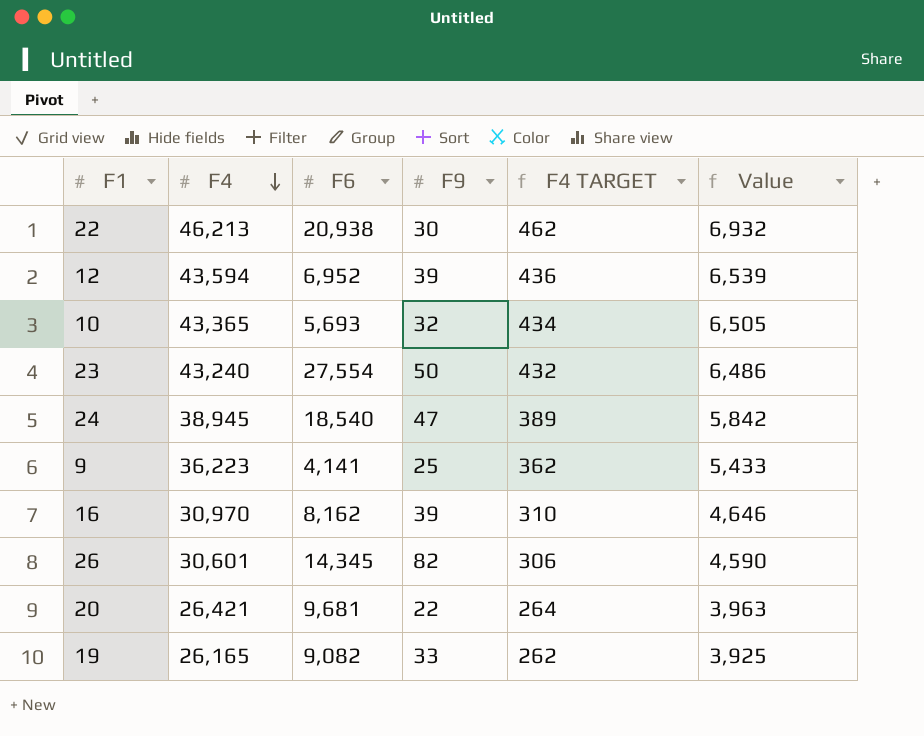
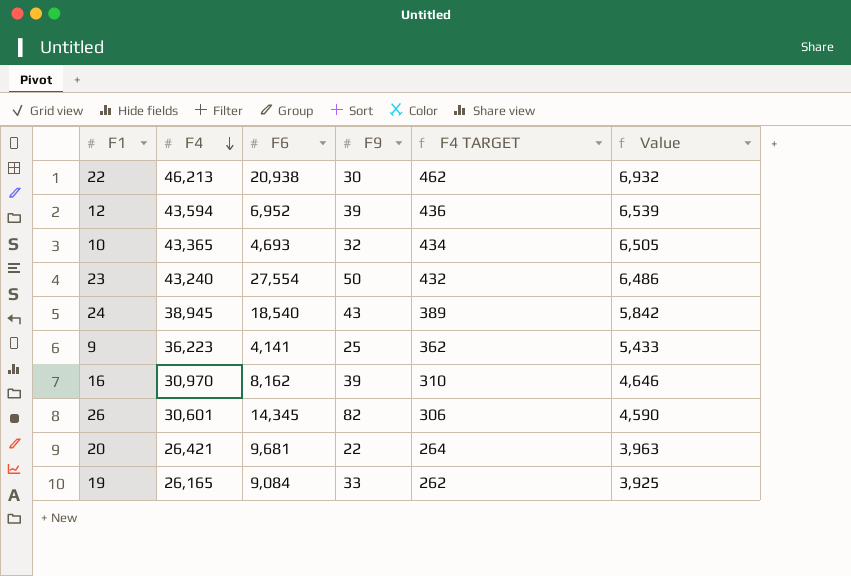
10 | F6: 5,693 -> 4,693
24 | F9: 47 -> 43
19 | F6: 9,082 -> 9,084

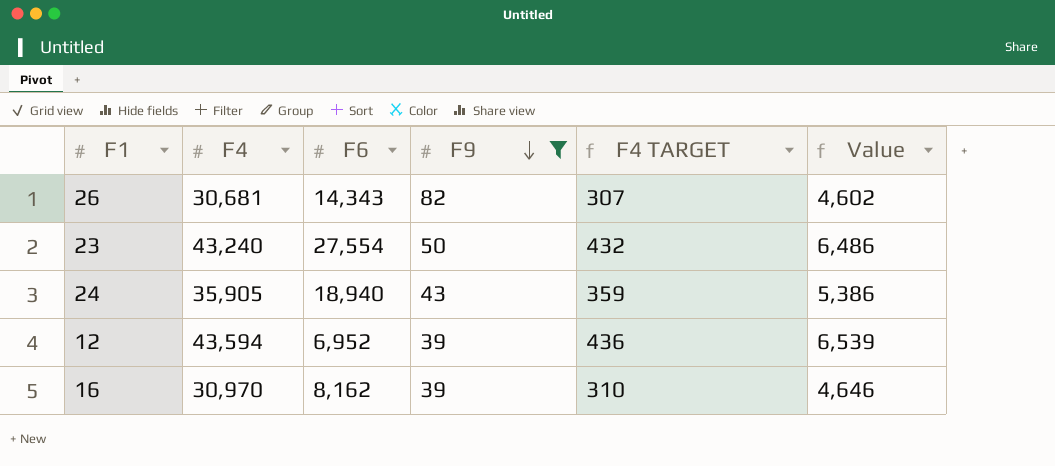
filter: none -> F9 >= 39
row order: F4 descending -> F9 descending
26 | F4: 30,601 -> 30,681
26 | F6: 14,345 -> 14,343
26 | F4 TARGET: 306 -> 307
26 | Value: 4,590 -> 4,602
24 | F4: 38,945 -> 35,905
24 | F6: 18,540 -> 18,940
24 | F4 TARGET: 389 -> 359
24 | Value: 5,842 -> 5,386

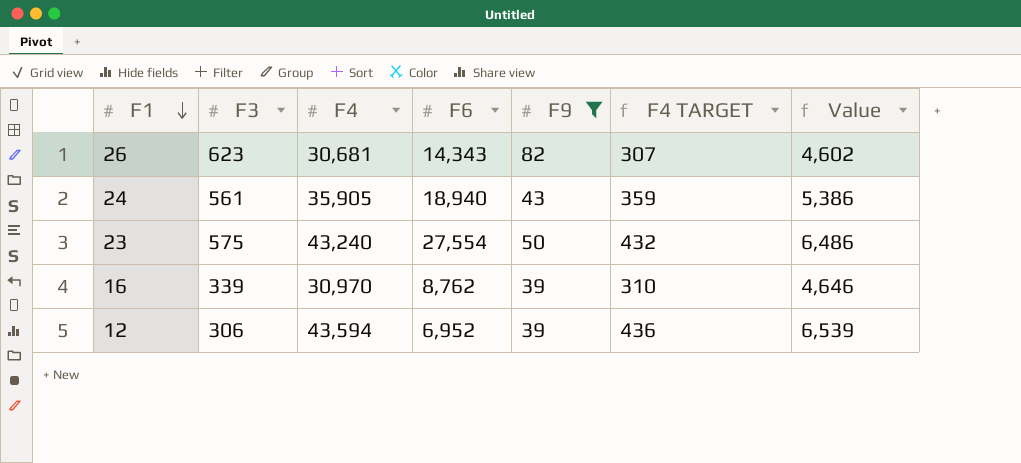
row order: F9 descending -> F1 descending
column F3 | position: none -> 2
16 | F6: 8,162 -> 8,762

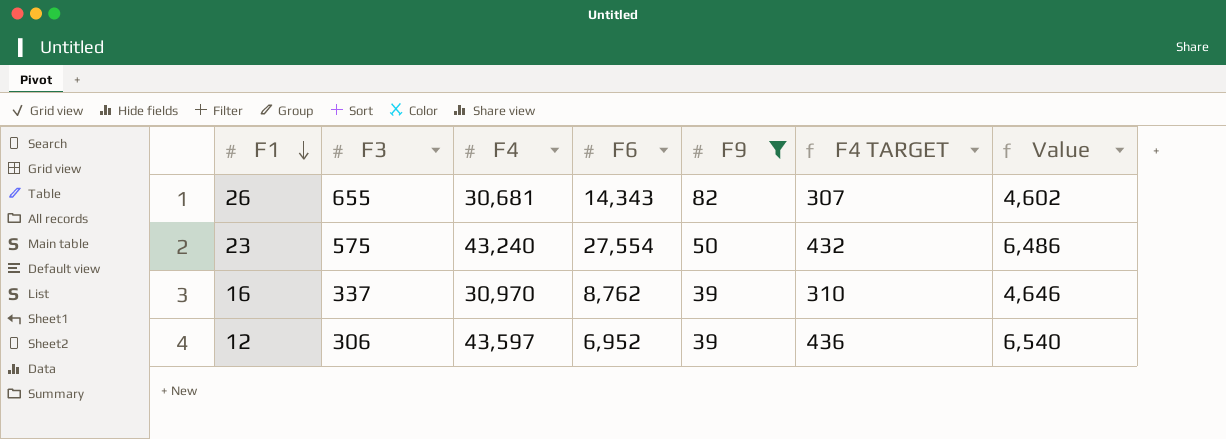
row 24: 561 | 35,905 | 18,940 | 43 | 359 | 5,386 -> none
26 | F3: 623 -> 655
16 | F3: 339 -> 337
12 | F4: 43,594 -> 43,597
12 | Value: 6,539 -> 6,540

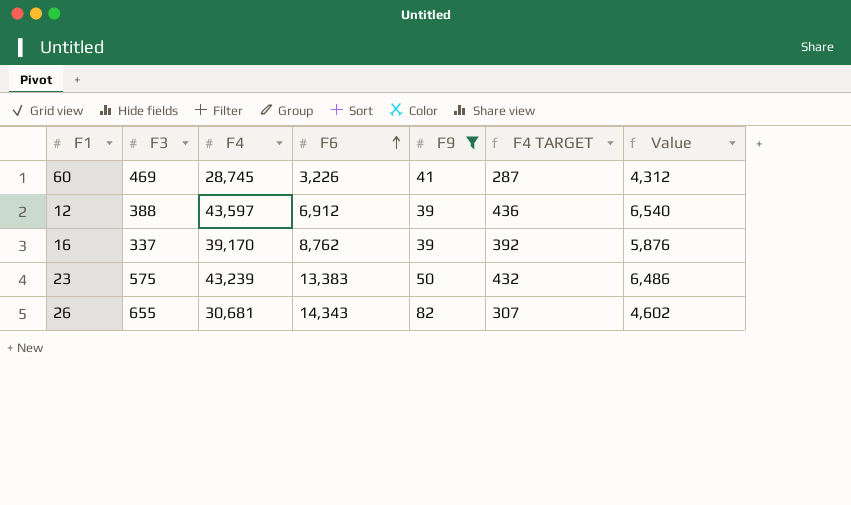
row order: F1 descending -> F6 ascending
row 60: none -> 469 | 28,745 | 3,226 | 41 | 287 | 4,312
12 | F3: 306 -> 388
12 | F6: 6,952 -> 6,912
16 | F4: 30,970 -> 39,170
16 | F4 TARGET: 310 -> 392
16 | Value: 4,646 -> 5,876
23 | F4: 43,240 -> 43,239
23 | F6: 27,554 -> 13,383

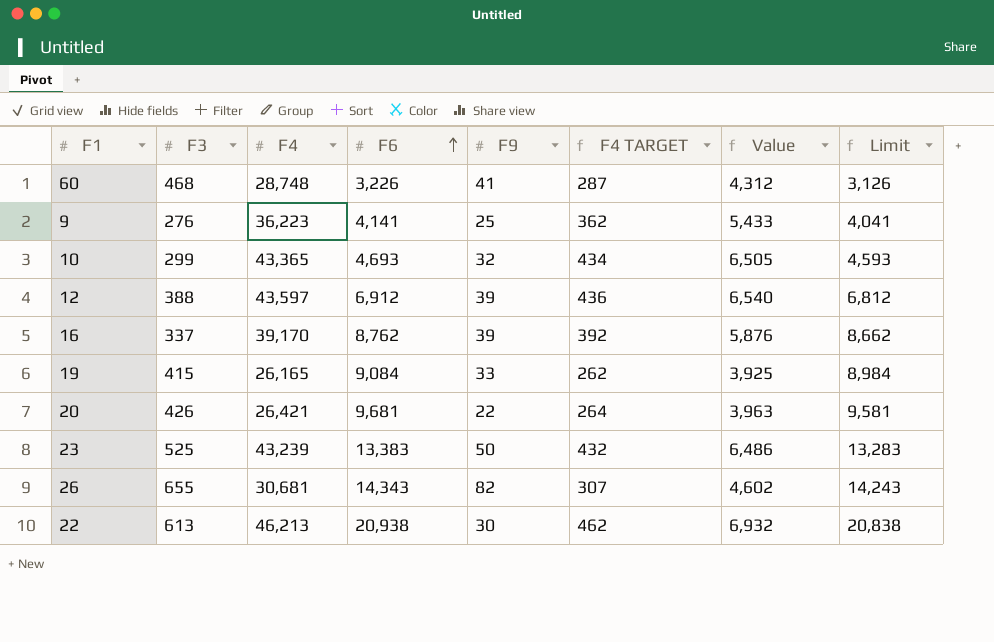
filter: F9 >= 39 -> none
column Limit | formula: none -> [F6] - 100
60 | F3: 469 -> 468
60 | F4: 28,745 -> 28,748
23 | F3: 575 -> 525

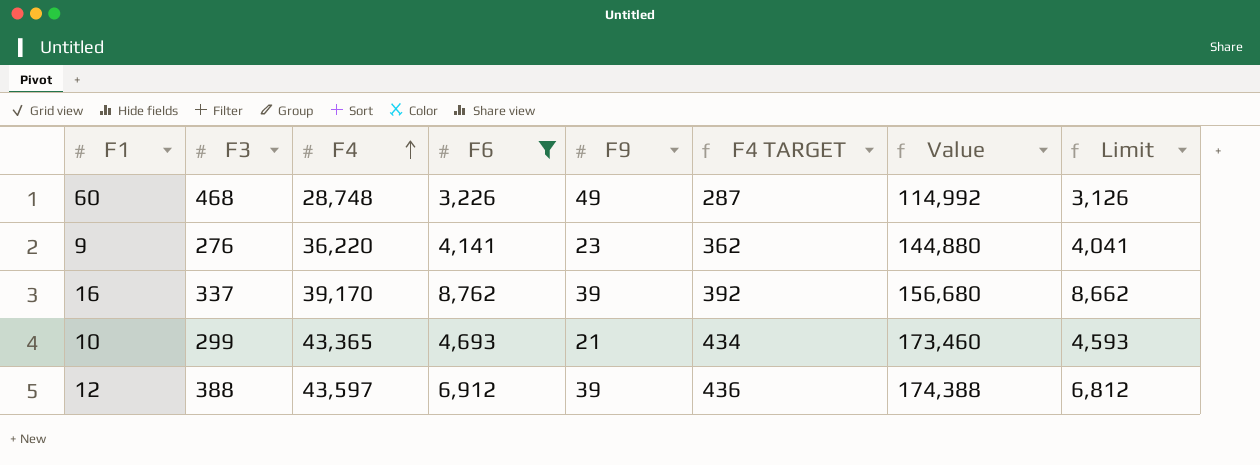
filter: none -> F6 <= 8,762
row order: F6 ascending -> F4 ascending
column Value | formula: [F4] * 0.15 -> [F4] * 4
60 | F9: 41 -> 49
9 | F4: 36,223 -> 36,220
9 | F9: 25 -> 23
10 | F9: 32 -> 21

